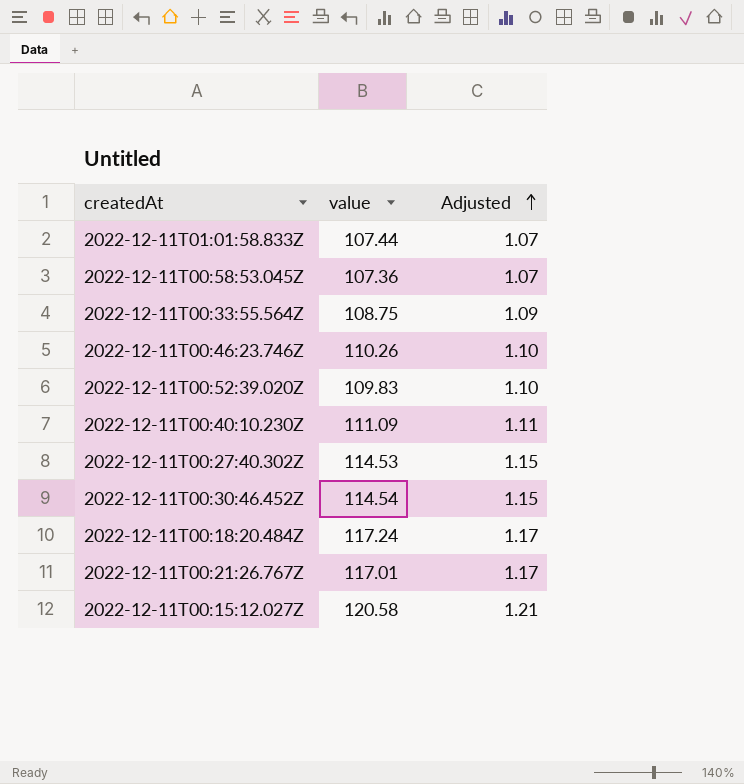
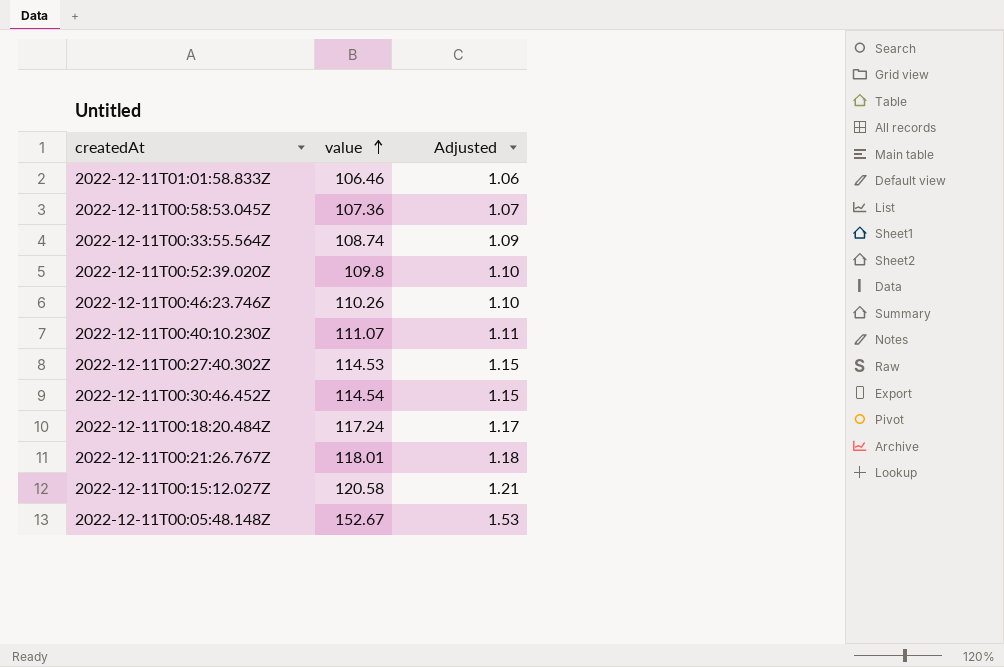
row order: Adjusted ascending -> value ascending
2022-12-11T01:01:58.833Z | value: 107.44 -> 106.46
2022-12-11T01:01:58.833Z | Adjusted: 1.07 -> 1.06
2022-12-11T00:33:55.564Z | value: 108.75 -> 108.74
2022-12-11T00:52:39.020Z | value: 109.83 -> 109.8
2022-12-11T00:40:10.230Z | value: 111.09 -> 111.07
2022-12-11T00:21:26.767Z | value: 117.01 -> 118.01
2022-12-11T00:21:26.767Z | Adjusted: 1.17 -> 1.18
row 2022-12-11T00:05:48.148Z: none -> 152.67 | 1.53

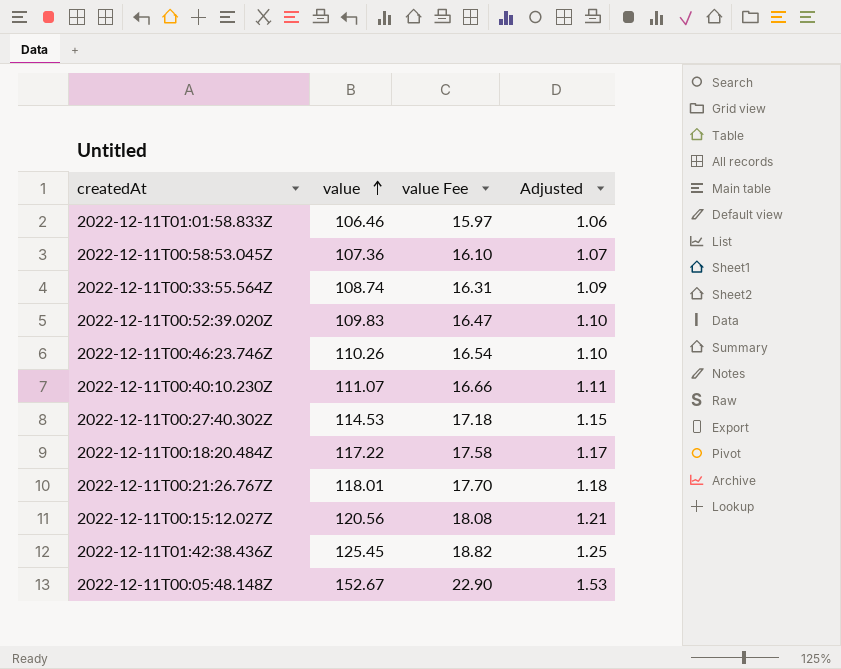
column value Fee | formula: none -> [value] * 0.15
row 2022-12-11T00:30:46.452Z: 114.54 | 1.15 -> none
2022-12-11T00:52:39.020Z | value: 109.8 -> 109.83
2022-12-11T00:18:20.484Z | value: 117.24 -> 117.22
2022-12-11T00:15:12.027Z | value: 120.58 -> 120.56
row 2022-12-11T01:42:38.436Z: none -> 125.45 | 18.82 | 1.25

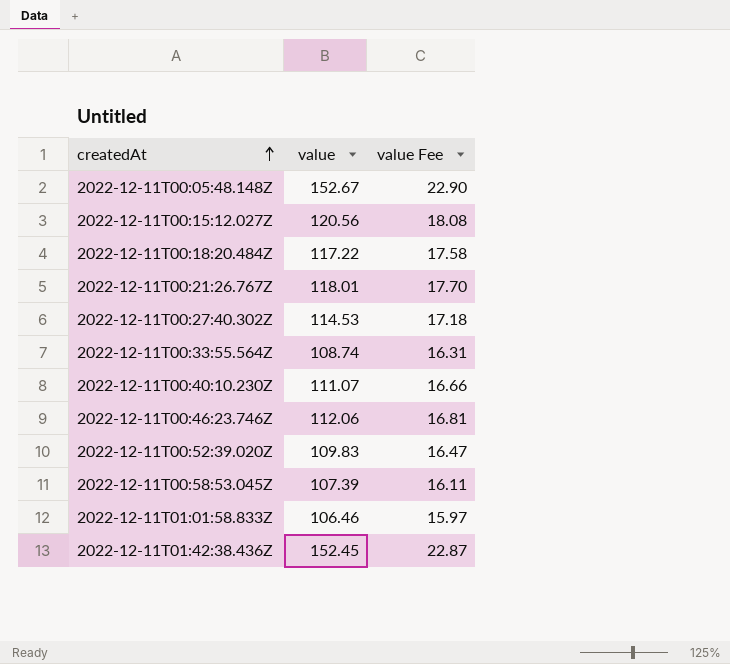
row order: value ascending -> createdAt ascending
column Adjusted | formula: [value] * 0.01 -> none
2022-12-11T00:46:23.746Z | value: 110.26 -> 112.06
2022-12-11T00:46:23.746Z | value Fee: 16.54 -> 16.81
2022-12-11T00:58:53.045Z | value: 107.36 -> 107.39
2022-12-11T00:58:53.045Z | value Fee: 16.10 -> 16.11
2022-12-11T01:42:38.436Z | value: 125.45 -> 152.45
2022-12-11T01:42:38.436Z | value Fee: 18.82 -> 22.87

